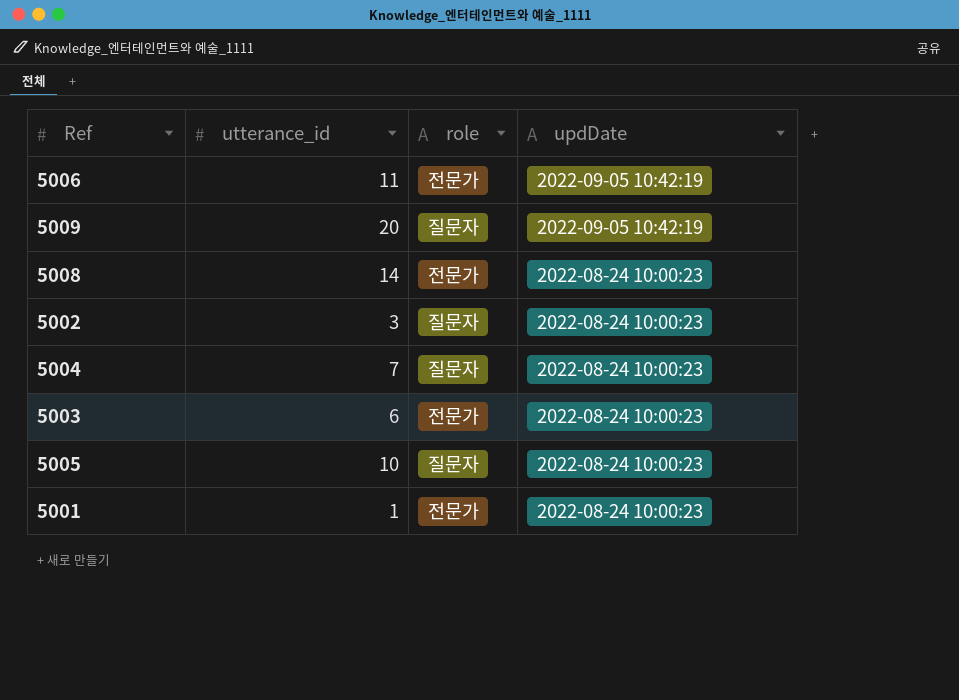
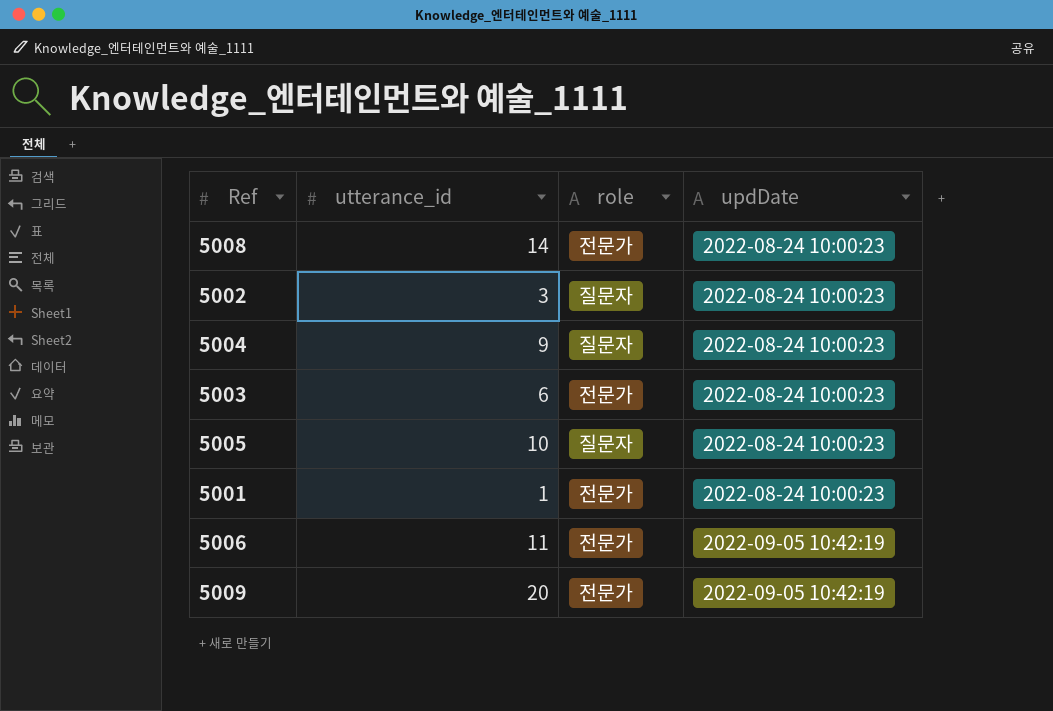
row order: updDate descending -> updDate ascending
5004 | utterance_id: 7 -> 9
5009 | role: 질문자 -> 전문가

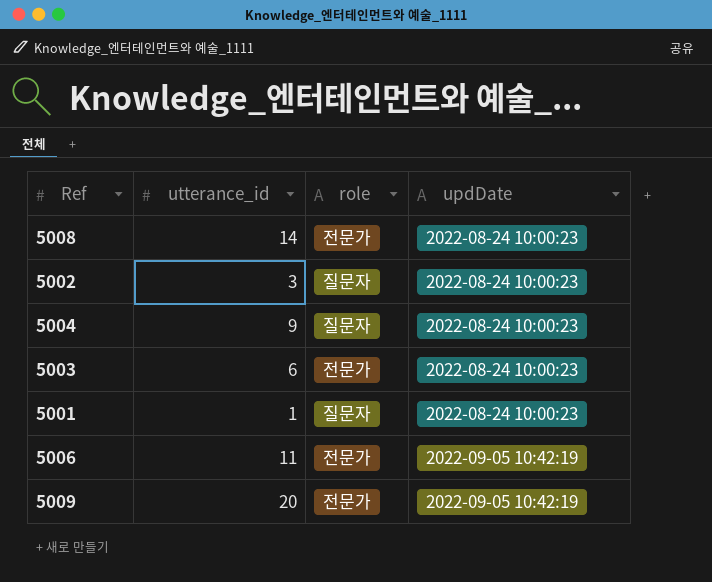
row 5005: 10 | 질문자 | 2022-08-24 10:00:23 -> none
5001 | role: 전문가 -> 질문자

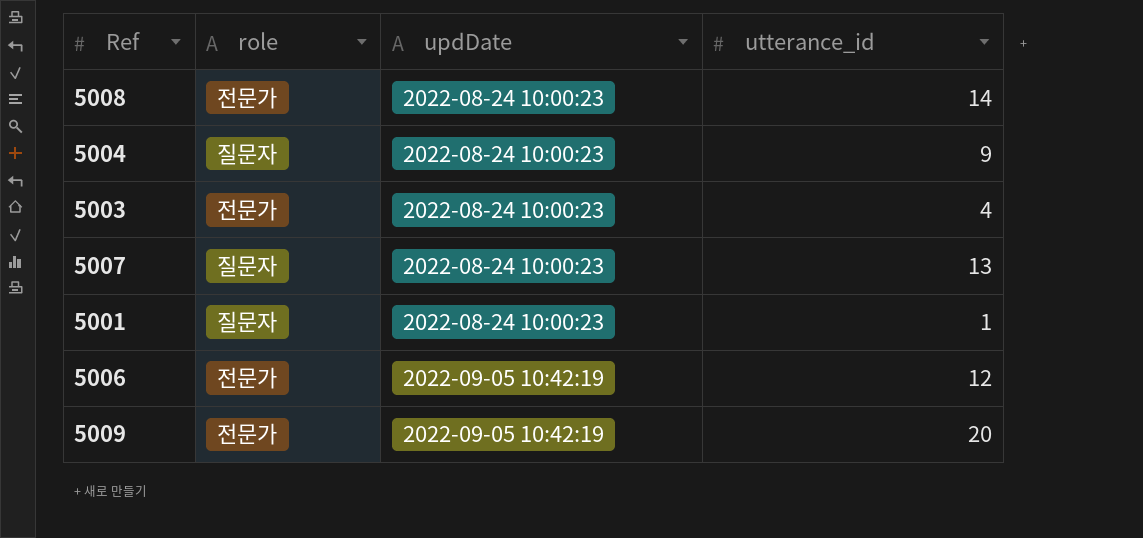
column utterance_id | position: 2 -> 4
row 5002: 3 | 질문자 | 2022-08-24 10:00:23 -> none
5003 | utterance_id: 6 -> 4
row 5007: none -> 질문자 | 2022-08-24 10:00:23 | 13
5006 | utterance_id: 11 -> 12

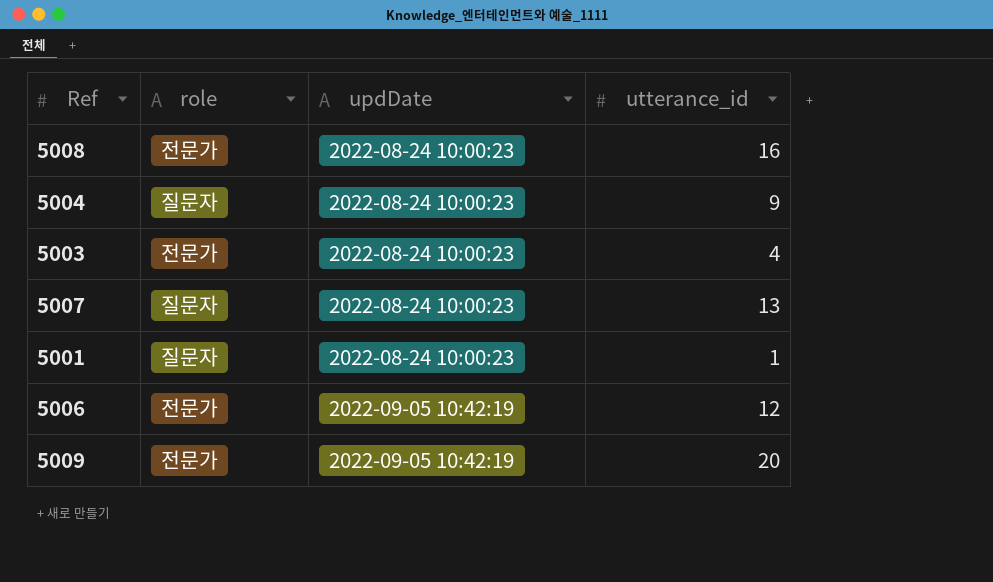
5008 | utterance_id: 14 -> 16

